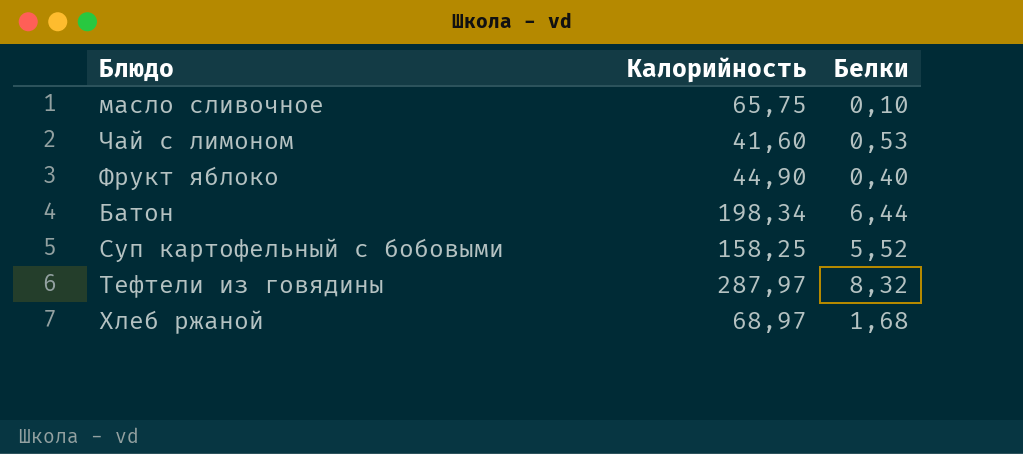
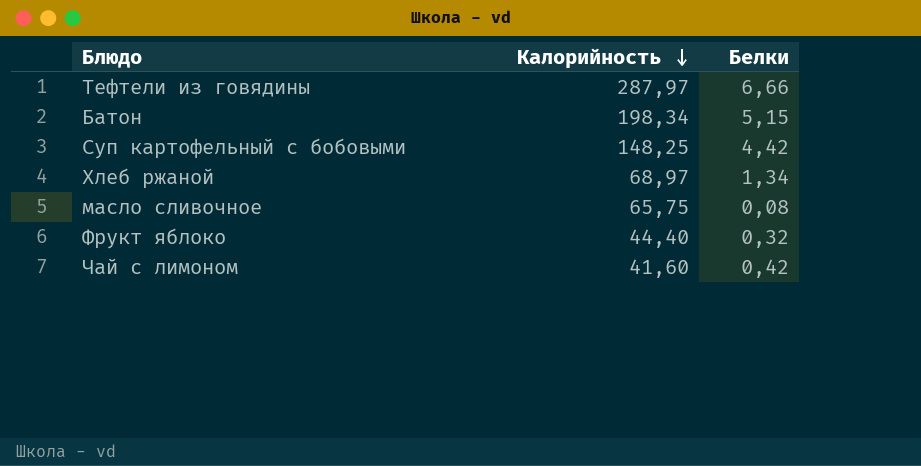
row order: none -> Калорийность descending
Тефтели из говядины | Белки: 8,32 -> 6,66
Батон | Белки: 6,44 -> 5,15
Суп картофельный с бобовыми | Калорийность: 158,25 -> 148,25
Суп картофельный с бобовыми | Белки: 5,52 -> 4,42
Хлеб ржаной | Белки: 1,68 -> 1,34
масло сливочное | Белки: 0,10 -> 0,08
Фрукт яблоко | Калорийность: 44,90 -> 44,40
Фрукт яблоко | Белки: 0,40 -> 0,32
Чай с лимоном | Белки: 0,53 -> 0,42

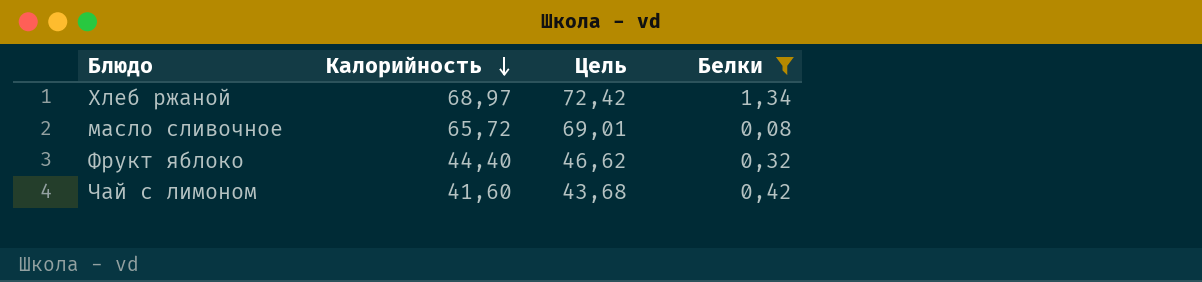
filter: none -> Белки <= 1,34
column Цель | formula: none -> [Калорийность] * 1,05
масло сливочное | Калорийность: 65,75 -> 65,72

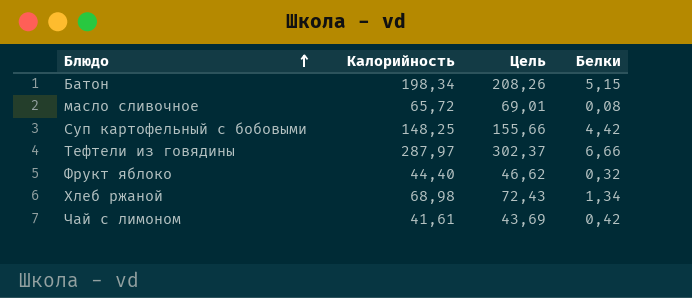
filter: Белки <= 1,34 -> none
row order: Калорийность descending -> Блюдо ascending
Хлеб ржаной | Калорийность: 68,97 -> 68,98
Хлеб ржаной | Цель: 72,42 -> 72,43
Чай с лимоном | Калорийность: 41,60 -> 41,61
Чай с лимоном | Цель: 43,68 -> 43,69

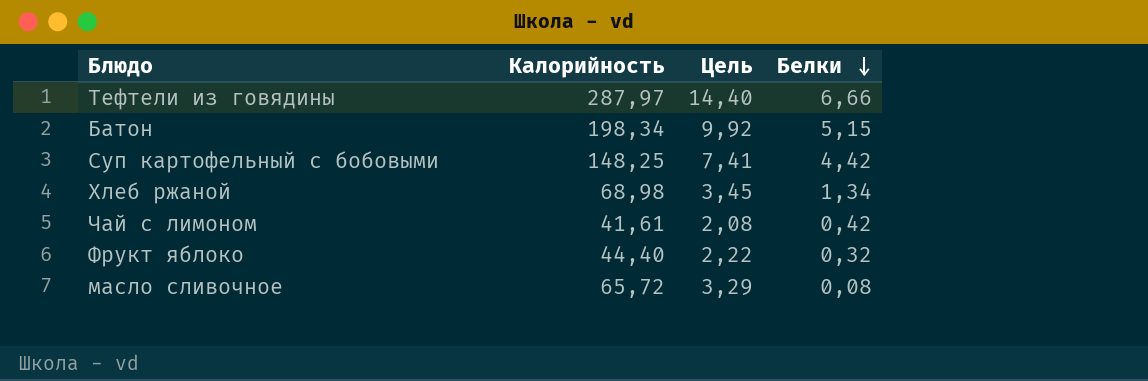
row order: Блюдо ascending -> Белки descending
column Цель | formula: [Калорийность] * 1,05 -> [Калорийность] * 0,05

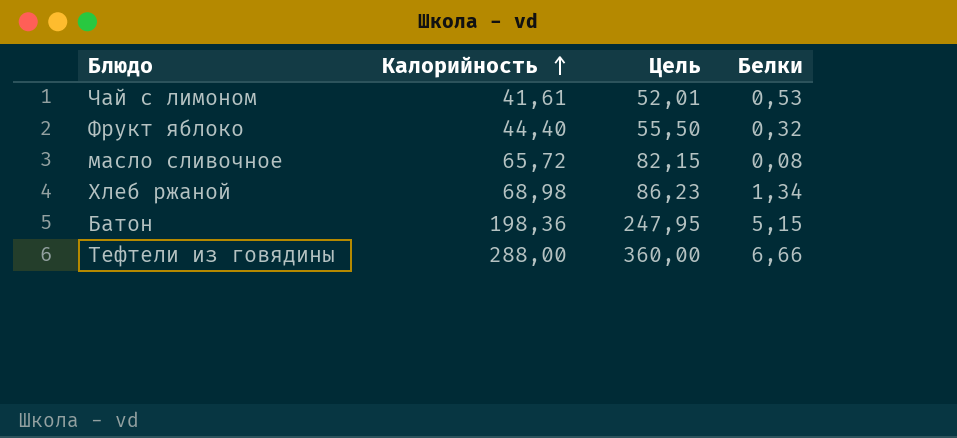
row order: Белки descending -> Калорийность ascending
column Цель | formula: [Калорийность] * 0,05 -> [Калорийность] * 1,25
row Суп картофельный с бобовыми: 148,25 | 7,41 | 4,42 -> none
Чай с лимоном | Белки: 0,42 -> 0,53
Батон | Калорийность: 198,34 -> 198,36
Тефтели из говядины | Калорийность: 287,97 -> 288,00

